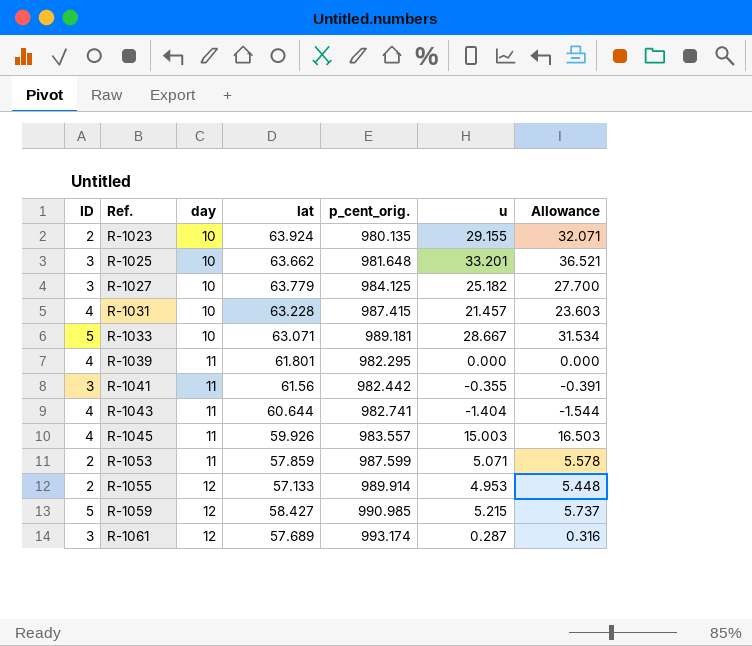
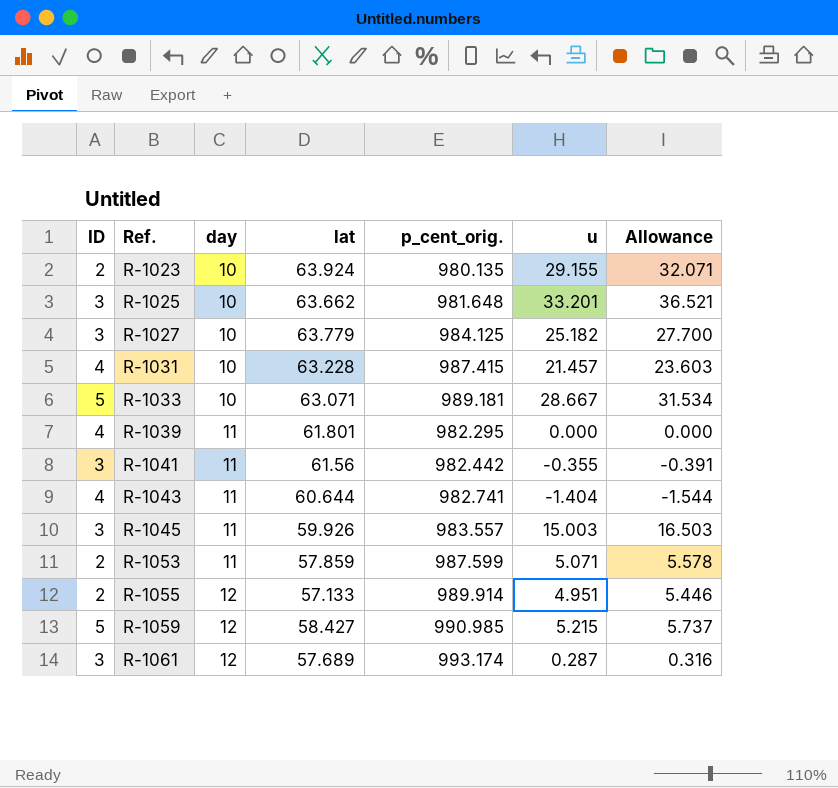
R-1045 | ID: 4 -> 3
R-1055 | u: 4.953 -> 4.951
R-1055 | Allowance: 5.448 -> 5.446

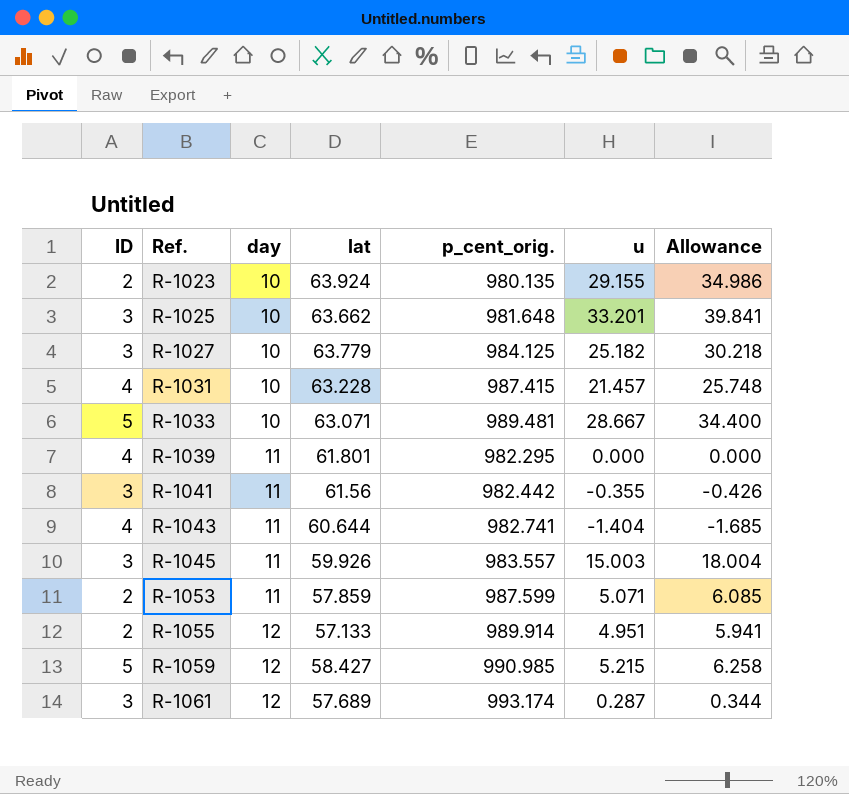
column Allowance | formula: [u] * 1.1 -> [u] * 1.2
R-1033 | p_cent_orig.: 989.181 -> 989.481

